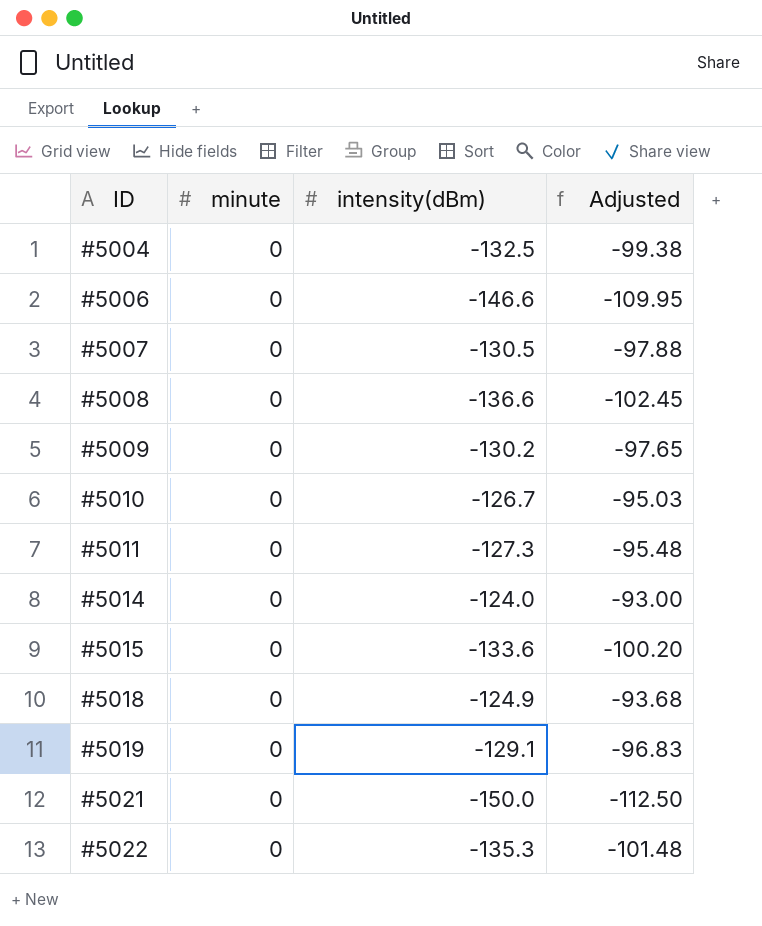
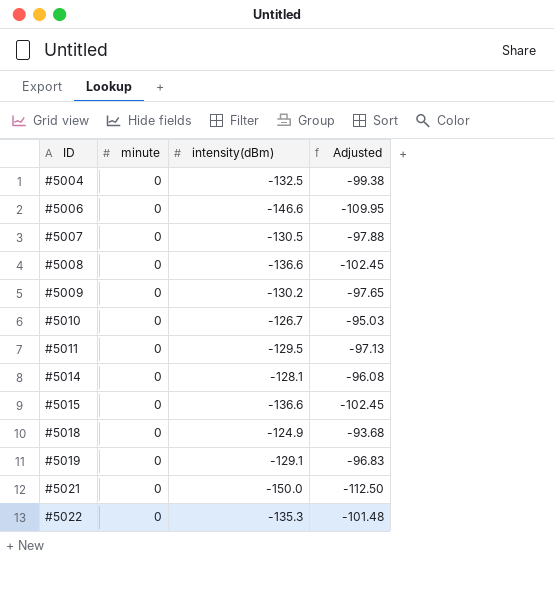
#5011 | intensity(dBm): -127.3 -> -129.5
#5011 | Adjusted: -95.48 -> -97.13
#5014 | intensity(dBm): -124.0 -> -128.1
#5014 | Adjusted: -93.00 -> -96.08
#5015 | intensity(dBm): -133.6 -> -136.6
#5015 | Adjusted: -100.20 -> -102.45

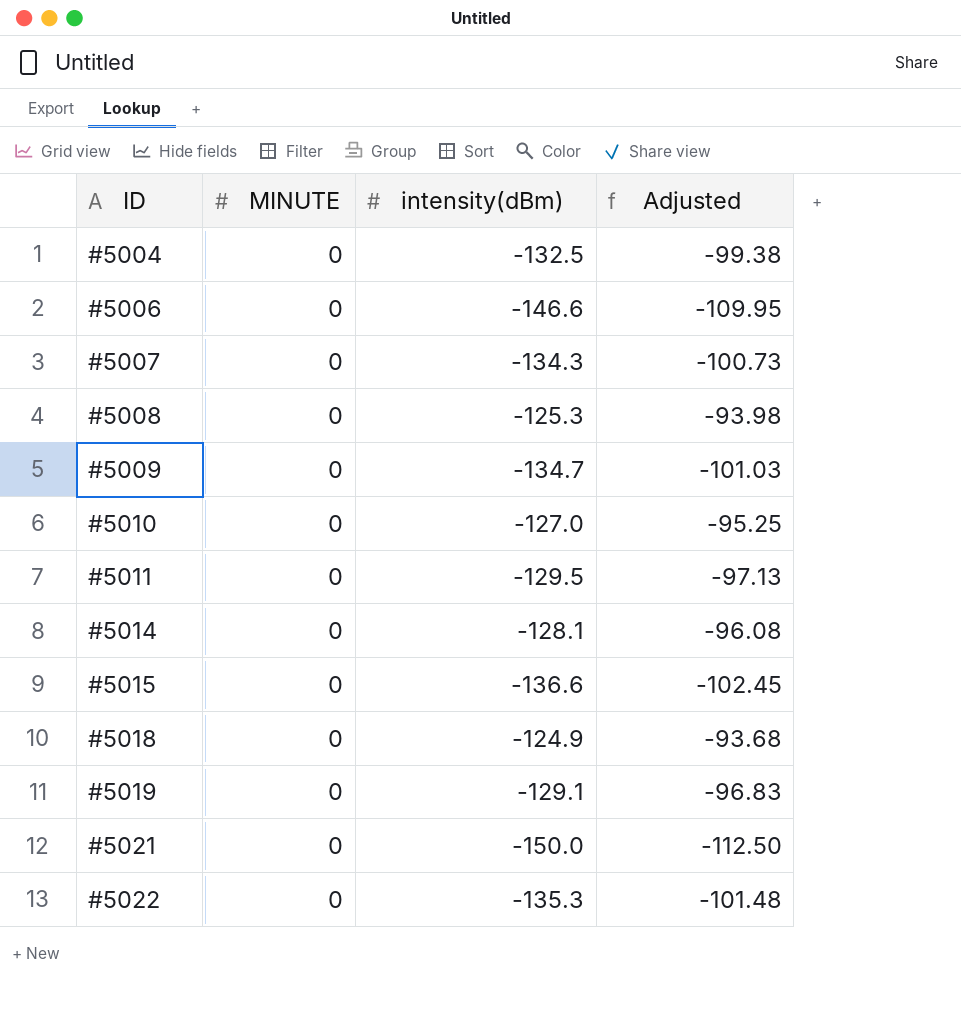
column name: minute -> MINUTE
#5007 | intensity(dBm): -130.5 -> -134.3
#5007 | Adjusted: -97.88 -> -100.73
#5008 | intensity(dBm): -136.6 -> -125.3
#5008 | Adjusted: -102.45 -> -93.98
#5009 | intensity(dBm): -130.2 -> -134.7
#5009 | Adjusted: -97.65 -> -101.03
#5010 | intensity(dBm): -126.7 -> -127.0
#5010 | Adjusted: -95.03 -> -95.25

